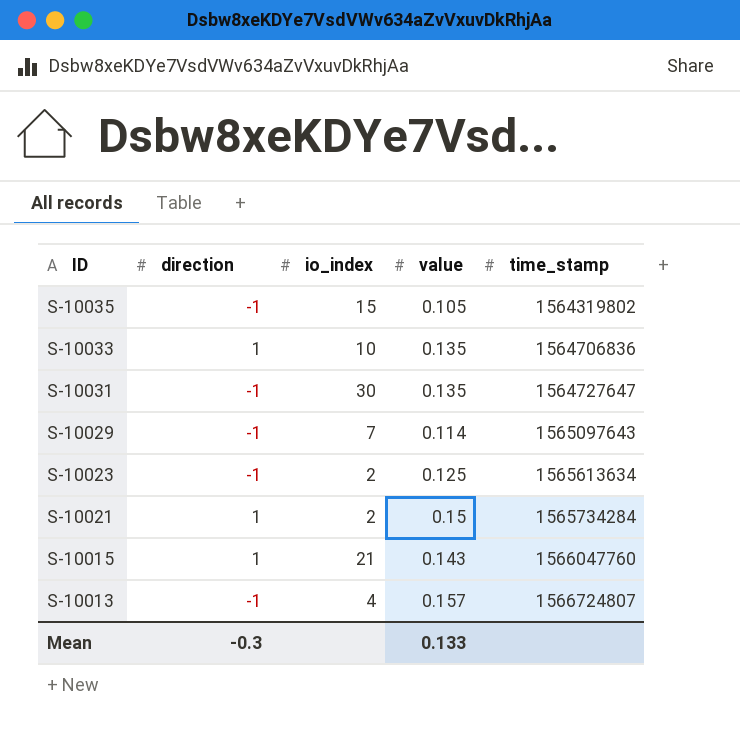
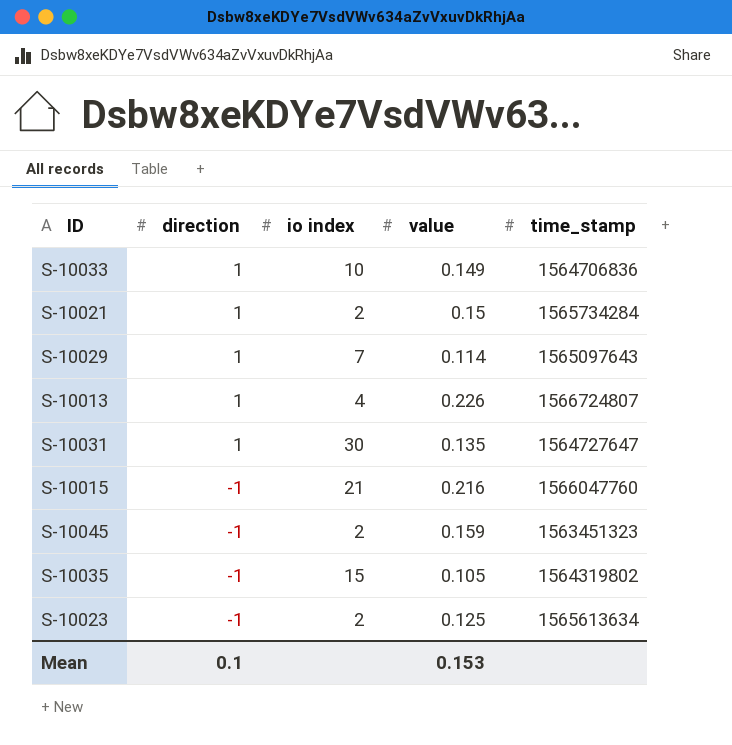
row order: ID descending -> direction descending
column name: io_index -> io index
S-10033 | value: 0.135 -> 0.149
S-10029 | direction: -1 -> 1
S-10013 | direction: -1 -> 1
S-10013 | value: 0.157 -> 0.226
S-10031 | direction: -1 -> 1
S-10015 | direction: 1 -> -1
S-10015 | value: 0.143 -> 0.216
row S-10045: none -> -1 | 2 | 0.159 | 1563451323
Mean | direction: -0.3 -> 0.1
Mean | value: 0.133 -> 0.153

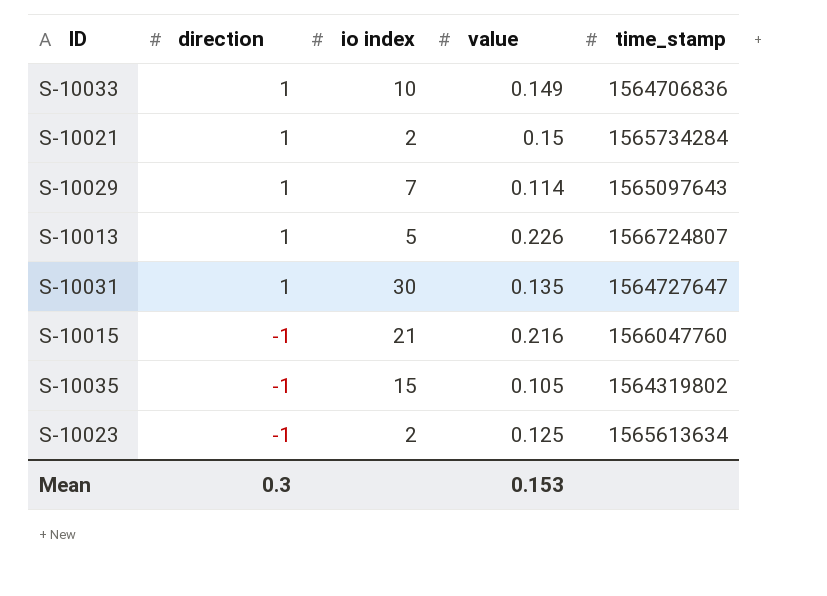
row S-10045: -1 | 2 | 0.159 | 1563451323 -> none
S-10013 | io index: 4 -> 5
Mean | direction: 0.1 -> 0.3

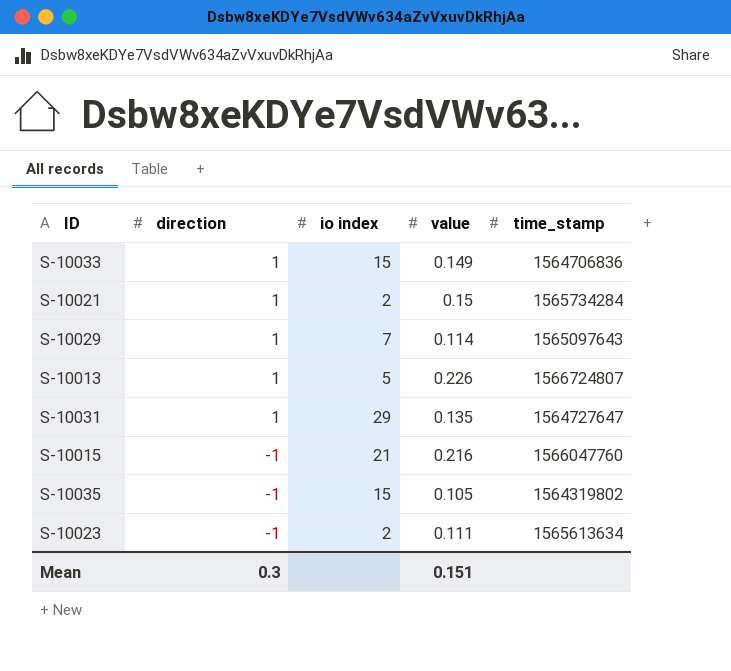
S-10033 | io index: 10 -> 15
S-10031 | io index: 30 -> 29
S-10023 | value: 0.125 -> 0.111
Mean | value: 0.153 -> 0.151

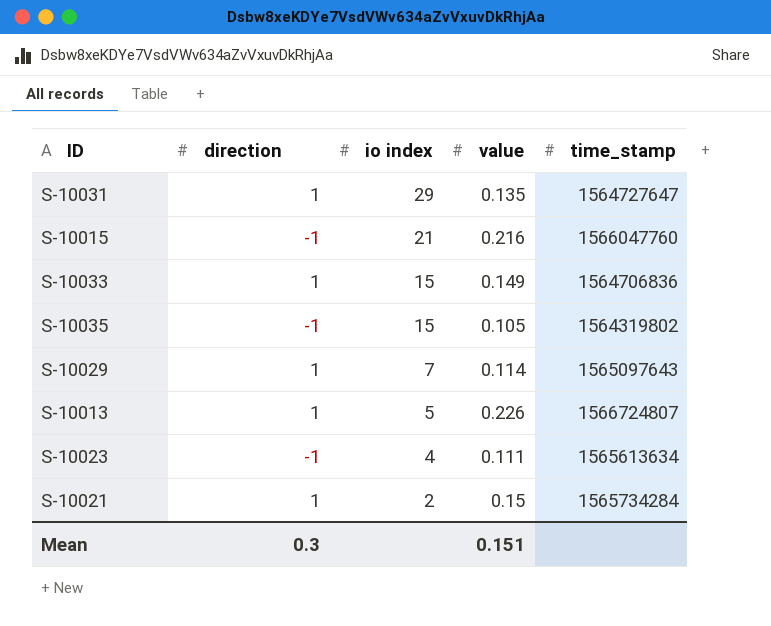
row order: direction descending -> io index descending
S-10023 | io index: 2 -> 4

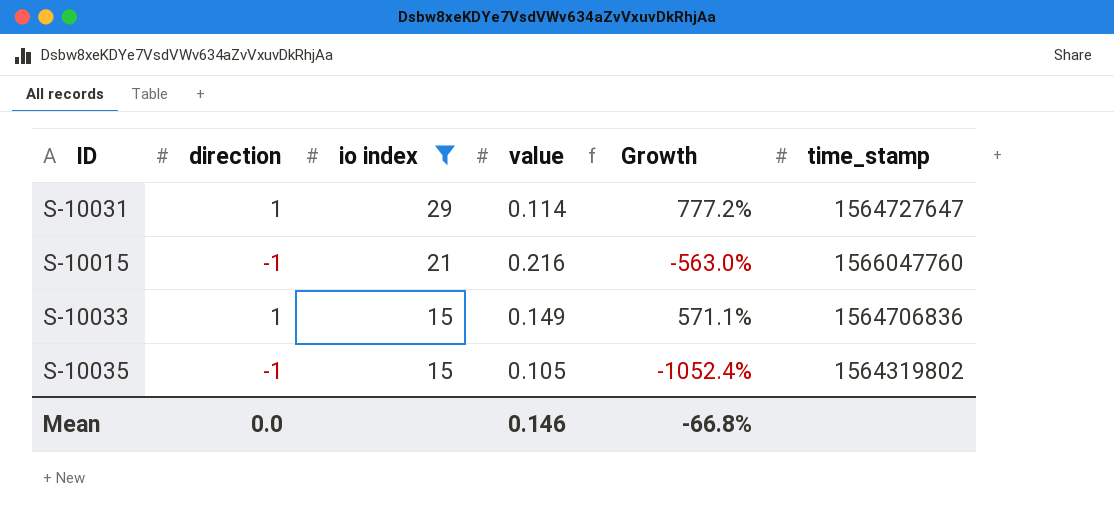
filter: none -> io index >= 15
column Growth | formula: none -> ([direction] - [value]) / [value]
S-10031 | value: 0.135 -> 0.114
Mean | direction: 0.3 -> 0.0
Mean | value: 0.151 -> 0.146

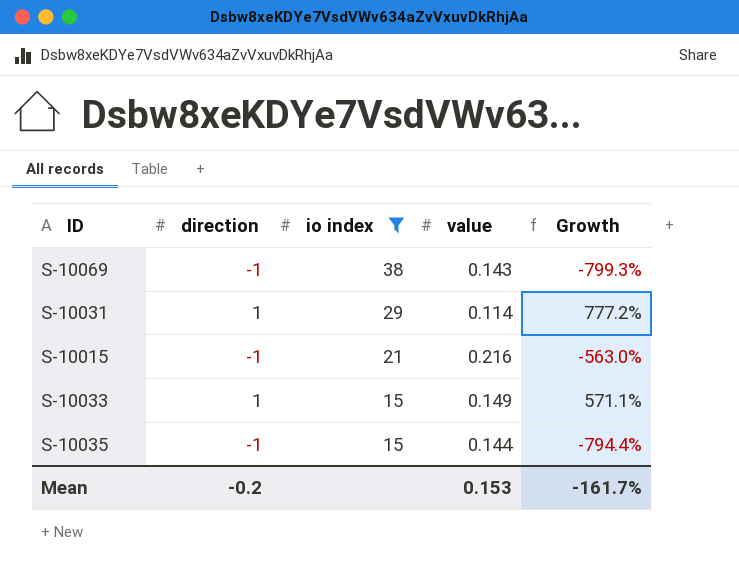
column time_stamp | position: 6 -> none
row S-10069: none -> -1 | 38 | 0.143 | -799.3%
S-10035 | value: 0.105 -> 0.144
S-10035 | Growth: -1052.4% -> -794.4%
Mean | direction: 0.0 -> -0.2
Mean | value: 0.146 -> 0.153
Mean | Growth: -66.8% -> -161.7%

